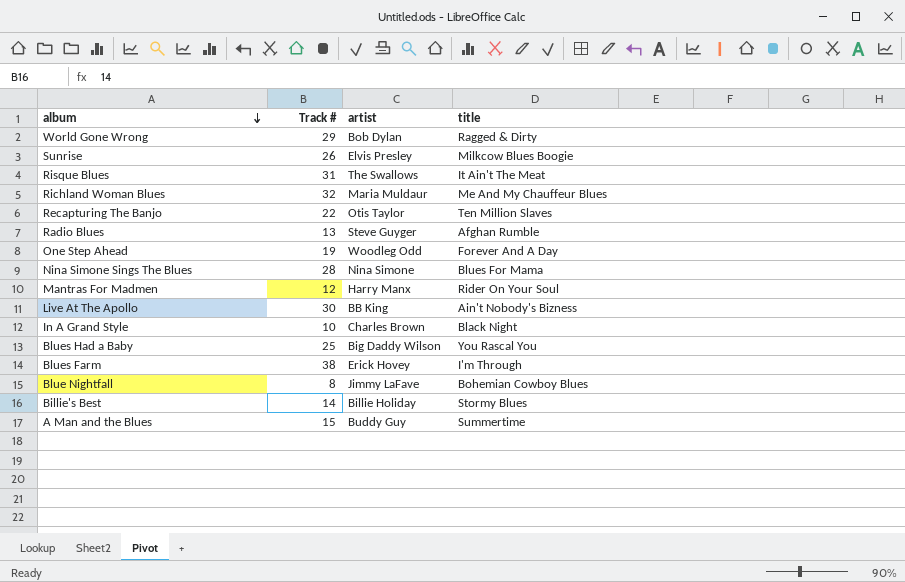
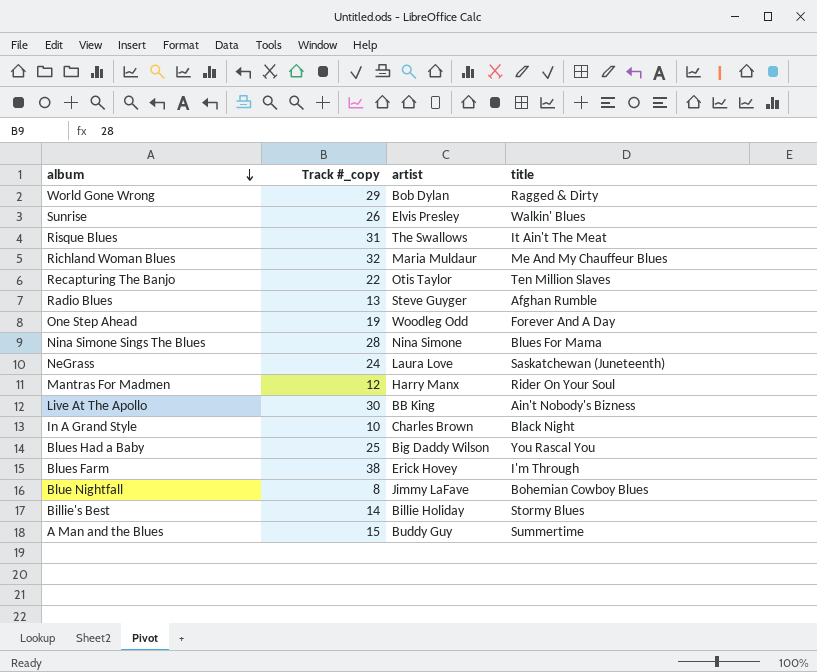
column name: Track # -> Track #_copy
Sunrise | title: Milkcow Blues Boogie -> Walkin' Blues
row NeGrass: none -> 24 | Laura Love | Saskatchewan (Juneteenth)

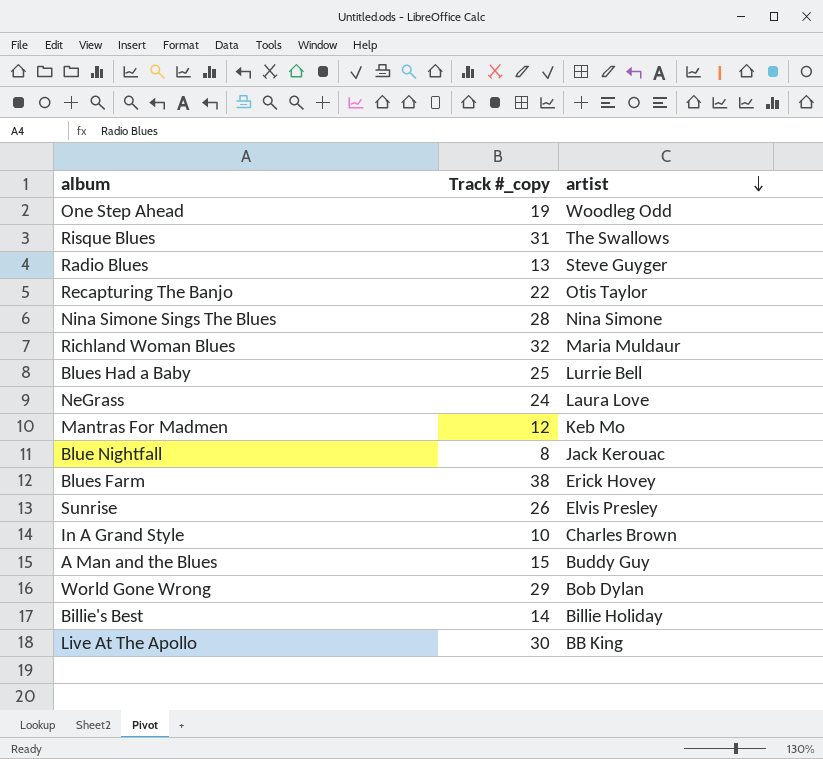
row order: album descending -> artist descending
column title | position: 4 -> none
Blues Had a Baby | artist: Big Daddy Wilson -> Lurrie Bell
Mantras For Madmen | artist: Harry Manx -> Keb Mo
Blue Nightfall | artist: Jimmy LaFave -> Jack Kerouac

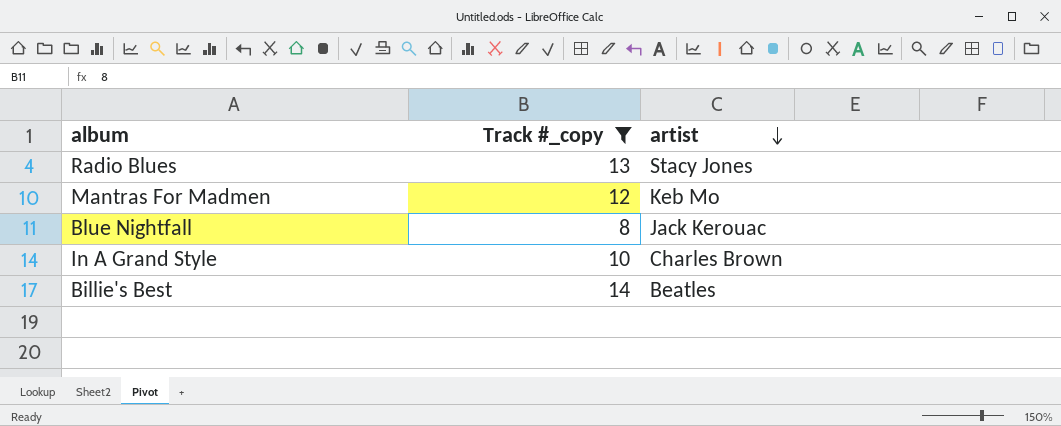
filter: none -> Track #_copy <= 14
Radio Blues | artist: Steve Guyger -> Stacy Jones
Billie's Best | artist: Billie Holiday -> Beatles

